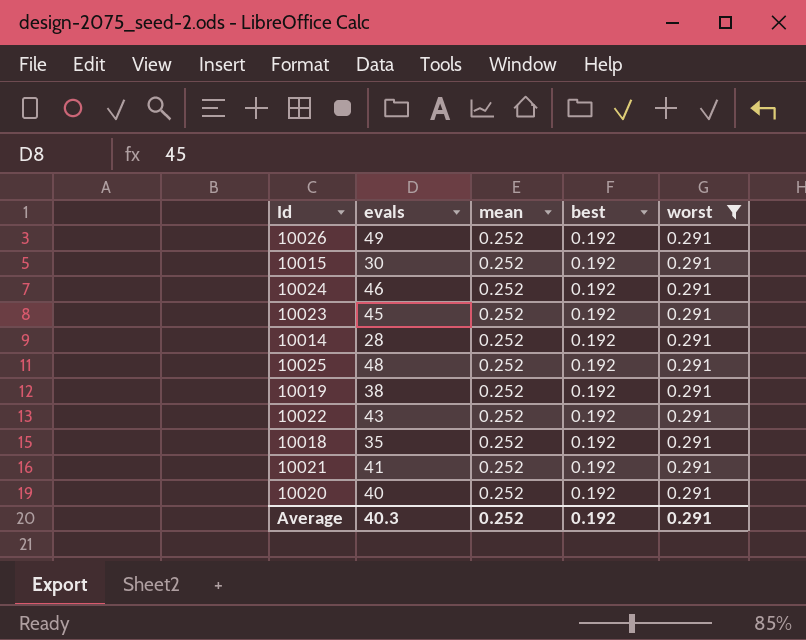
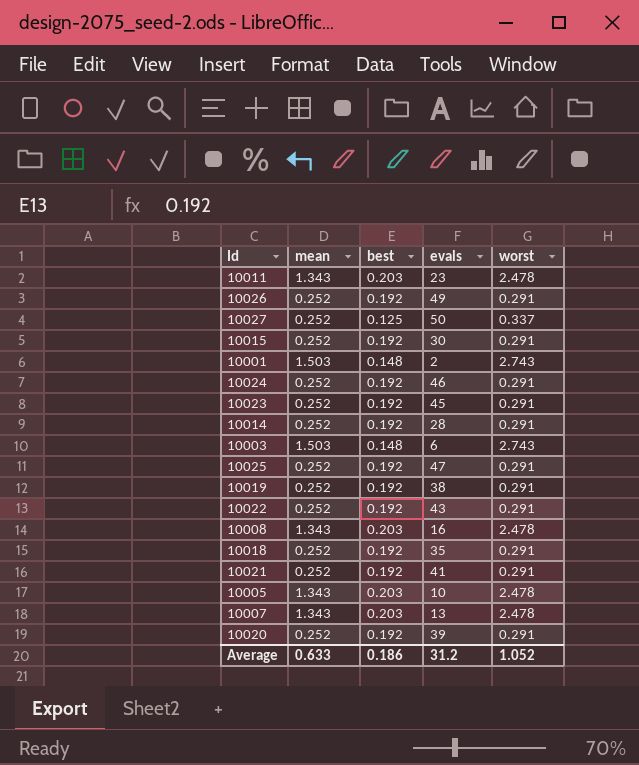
filter: worst = 0.291 -> none
column evals | position: 2 -> 4
10025 | evals: 48 -> 47
10020 | evals: 40 -> 39
Average | mean: 0.252 -> 0.633
Average | best: 0.192 -> 0.186
Average | evals: 40.3 -> 31.2
Average | worst: 0.291 -> 1.052

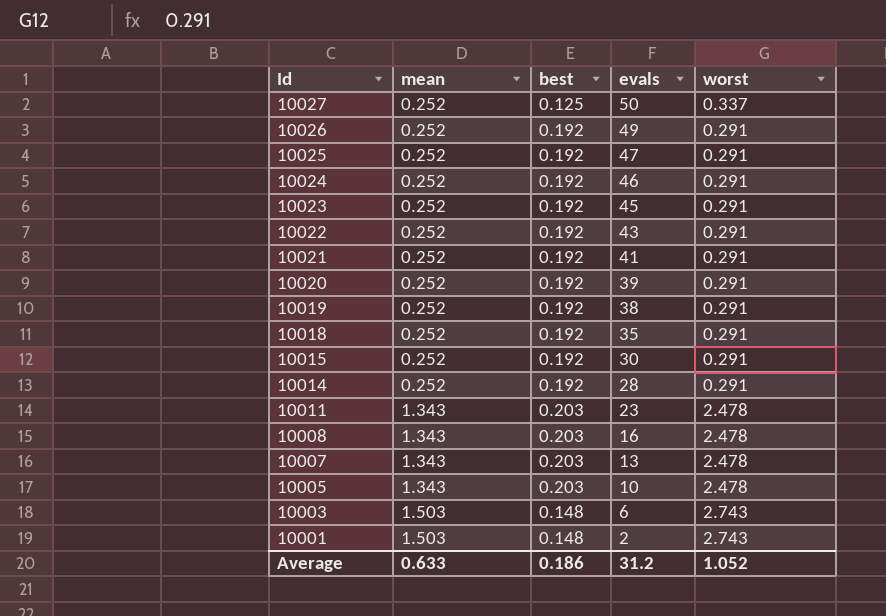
row order: none -> Id descending

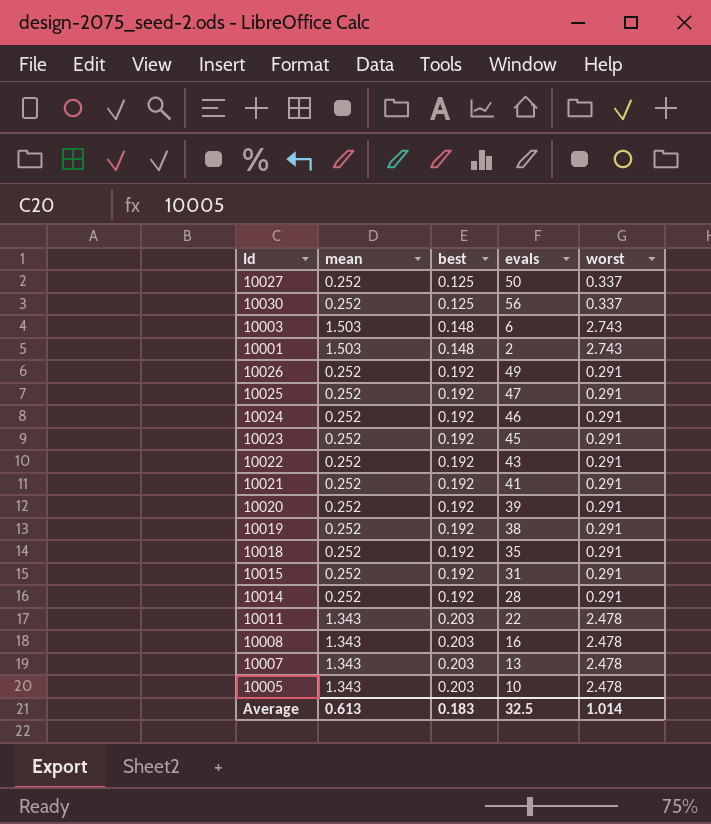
row order: Id descending -> best ascending
row 10030: none -> 0.252 | 0.125 | 56 | 0.337
10015 | evals: 30 -> 31
10011 | evals: 23 -> 22
Average | mean: 0.633 -> 0.613
Average | best: 0.186 -> 0.183
Average | evals: 31.2 -> 32.5
Average | worst: 1.052 -> 1.014

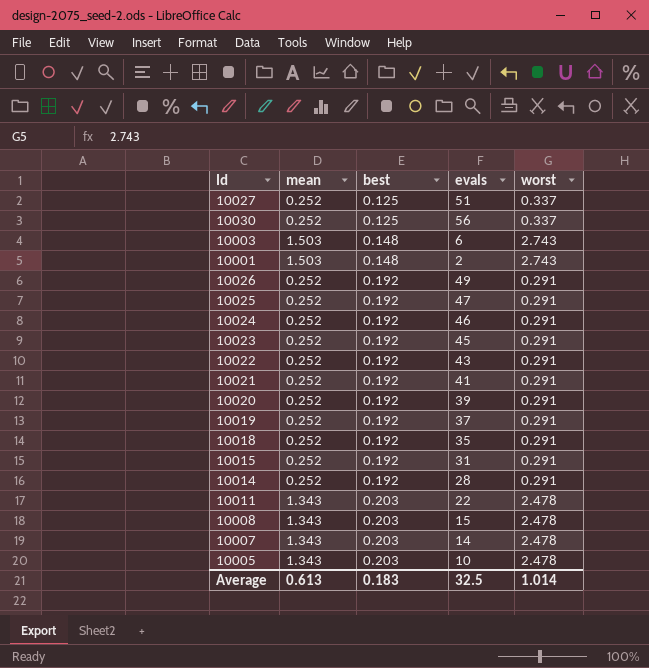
10027 | evals: 50 -> 51
10019 | evals: 38 -> 37
10008 | evals: 16 -> 15
10007 | evals: 13 -> 14

